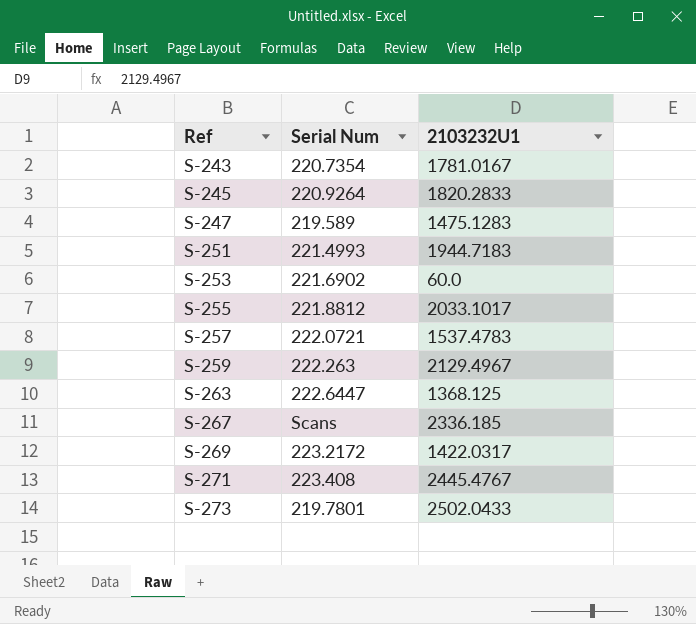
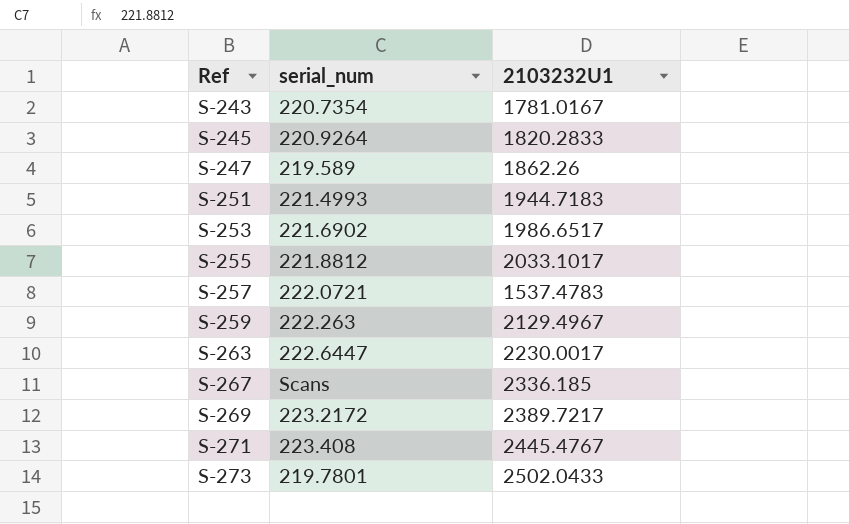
column name: Serial Num -> serial_num
S-247 | 2103232U1: 1475.1283 -> 1862.26
S-253 | 2103232U1: 60.0 -> 1986.6517
S-263 | 2103232U1: 1368.125 -> 2230.0017
S-269 | 2103232U1: 1422.0317 -> 2389.7217

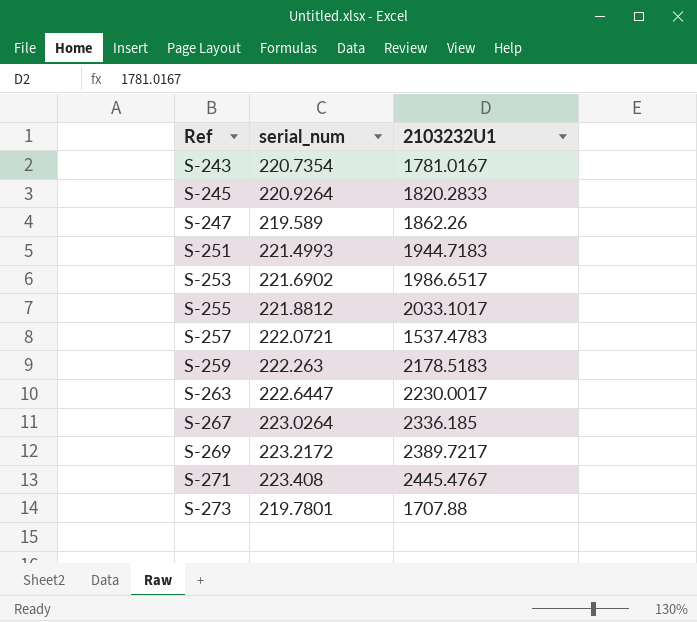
S-259 | 2103232U1: 2129.4967 -> 2178.5183
S-267 | serial_num: Scans -> 223.0264
S-273 | 2103232U1: 2502.0433 -> 1707.88

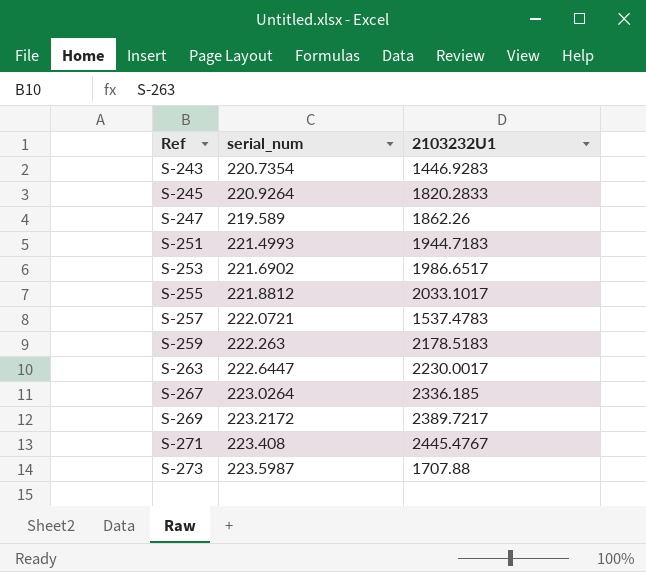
S-243 | 2103232U1: 1781.0167 -> 1446.9283
S-273 | serial_num: 219.7801 -> 223.5987

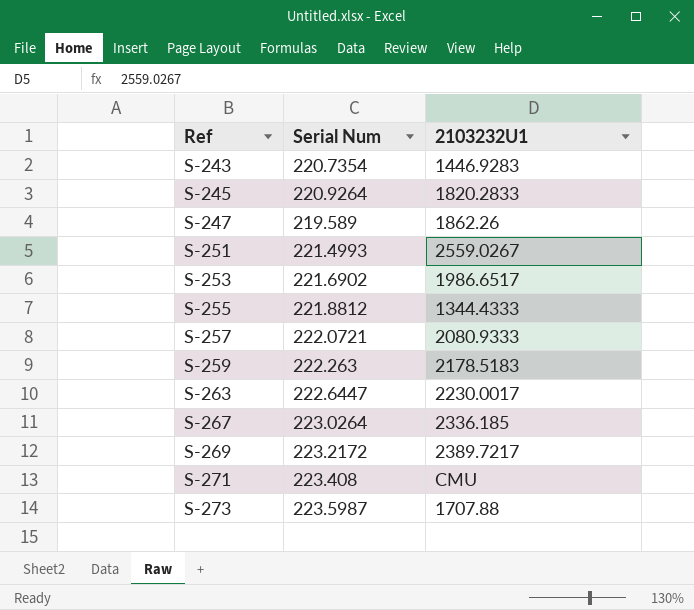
column name: serial_num -> Serial Num
S-251 | 2103232U1: 1944.7183 -> 2559.0267
S-255 | 2103232U1: 2033.1017 -> 1344.4333
S-257 | 2103232U1: 1537.4783 -> 2080.9333
S-271 | 2103232U1: 2445.4767 -> CMU

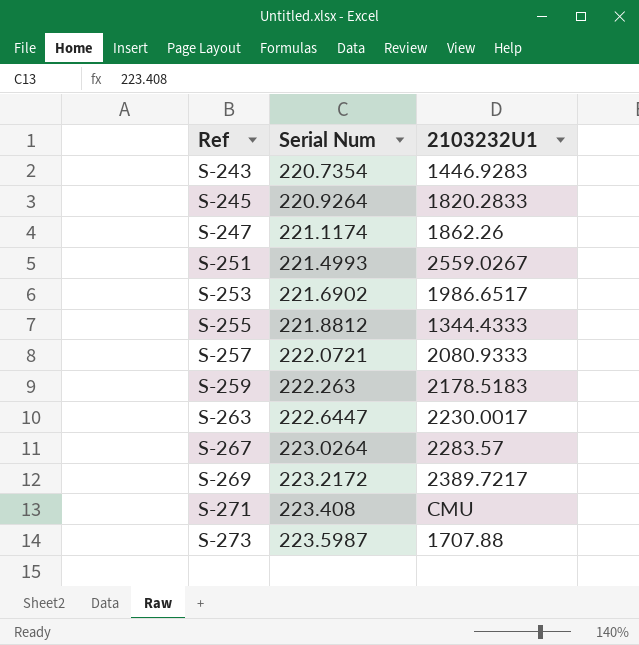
S-247 | Serial Num: 219.589 -> 221.1174
S-267 | 2103232U1: 2336.185 -> 2283.57

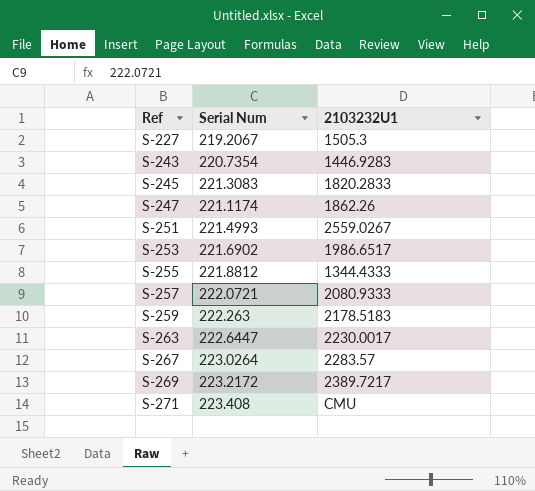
row S-273: 223.5987 | 1707.88 -> none
row S-227: none -> 219.2067 | 1505.3
S-245 | Serial Num: 220.9264 -> 221.3083

